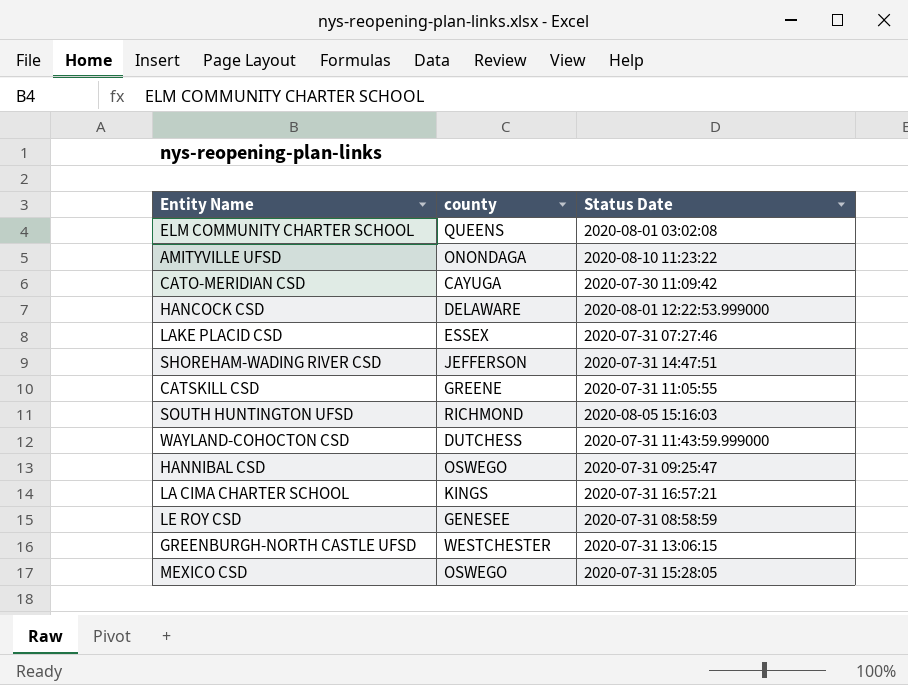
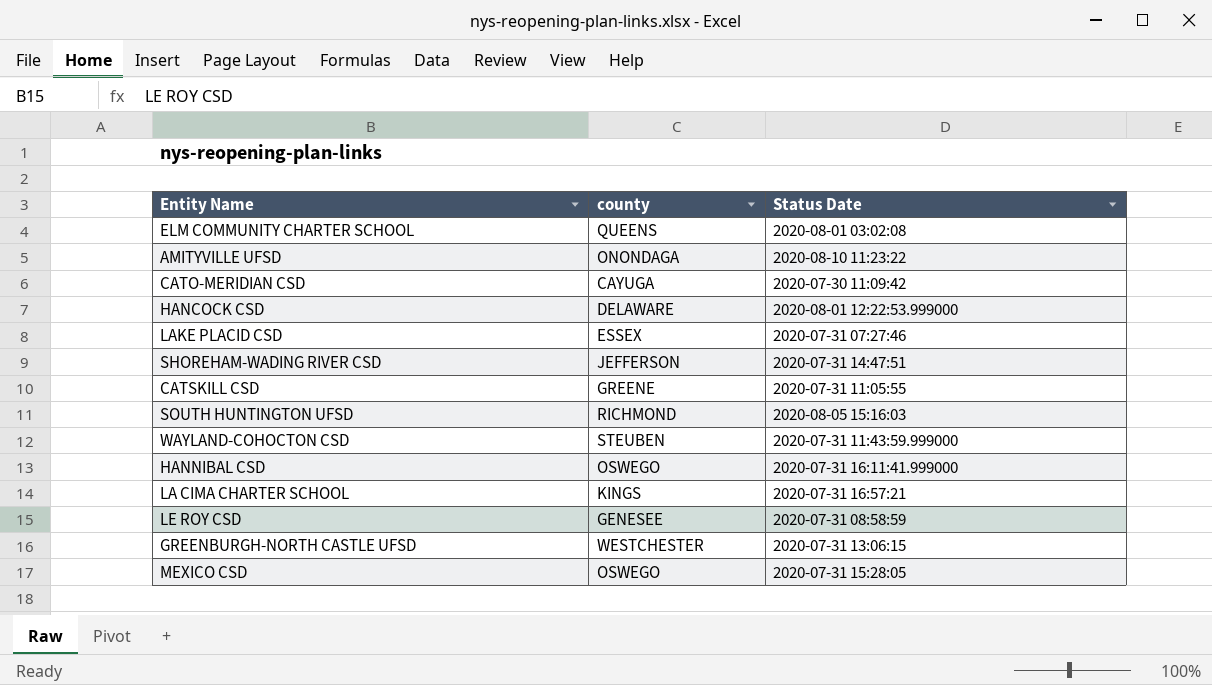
WAYLAND-COHOCTON CSD | county: DUTCHESS -> STEUBEN
HANNIBAL CSD | Status Date: 2020-07-31 09:25:47 -> 2020-07-31 16:11:41.999000

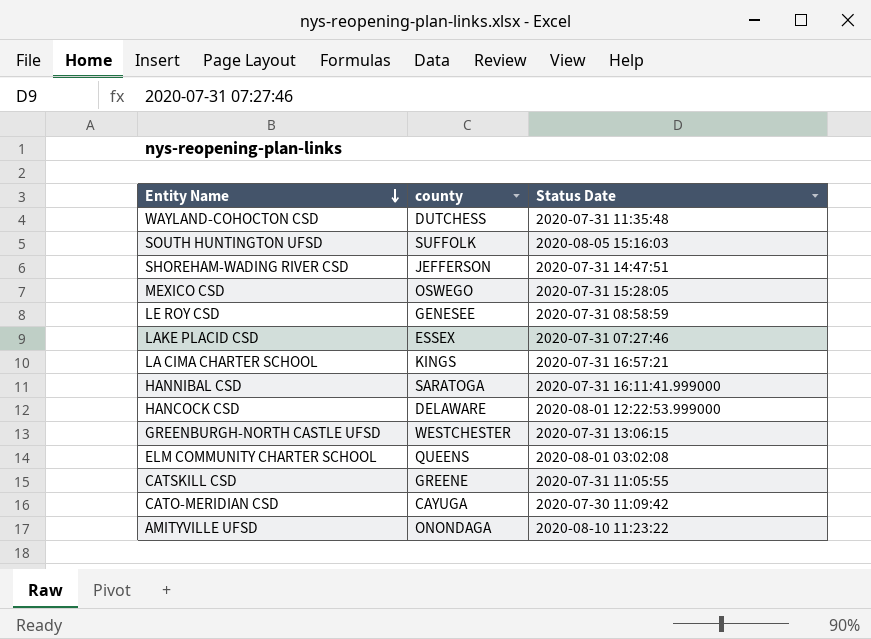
row order: none -> Entity Name descending
WAYLAND-COHOCTON CSD | county: STEUBEN -> DUTCHESS
WAYLAND-COHOCTON CSD | Status Date: 2020-07-31 11:43:59.999000 -> 2020-07-31 11:35:48
SOUTH HUNTINGTON UFSD | county: RICHMOND -> SUFFOLK
HANNIBAL CSD | county: OSWEGO -> SARATOGA

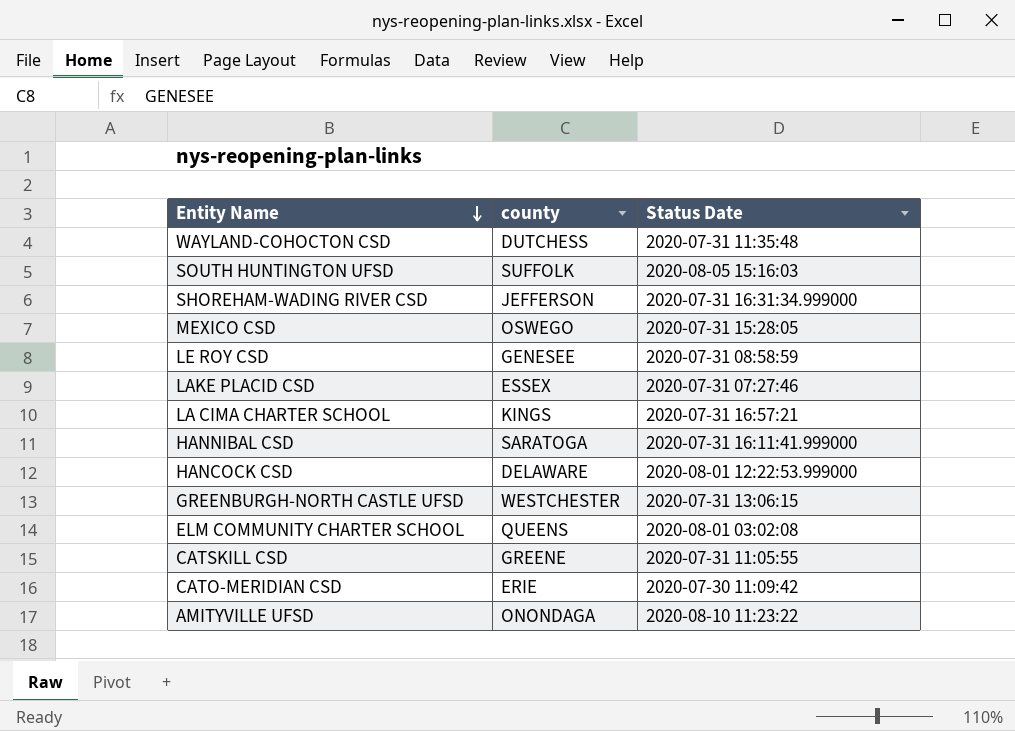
SHOREHAM-WADING RIVER CSD | Status Date: 2020-07-31 14:47:51 -> 2020-07-31 16:31:34.999000
CATO-MERIDIAN CSD | county: CAYUGA -> ERIE

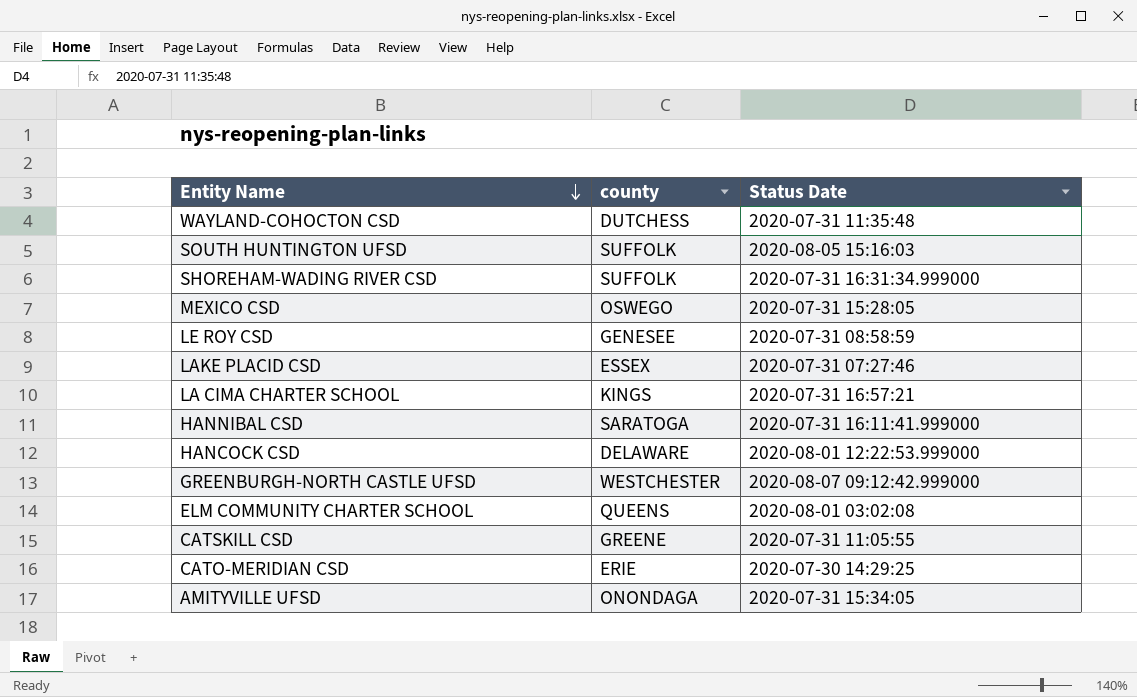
SHOREHAM-WADING RIVER CSD | county: JEFFERSON -> SUFFOLK
GREENBURGH-NORTH CASTLE UFSD | Status Date: 2020-07-31 13:06:15 -> 2020-08-07 09:12:42.999000
CATO-MERIDIAN CSD | Status Date: 2020-07-30 11:09:42 -> 2020-07-30 14:29:25
AMITYVILLE UFSD | Status Date: 2020-08-10 11:23:22 -> 2020-07-31 15:34:05

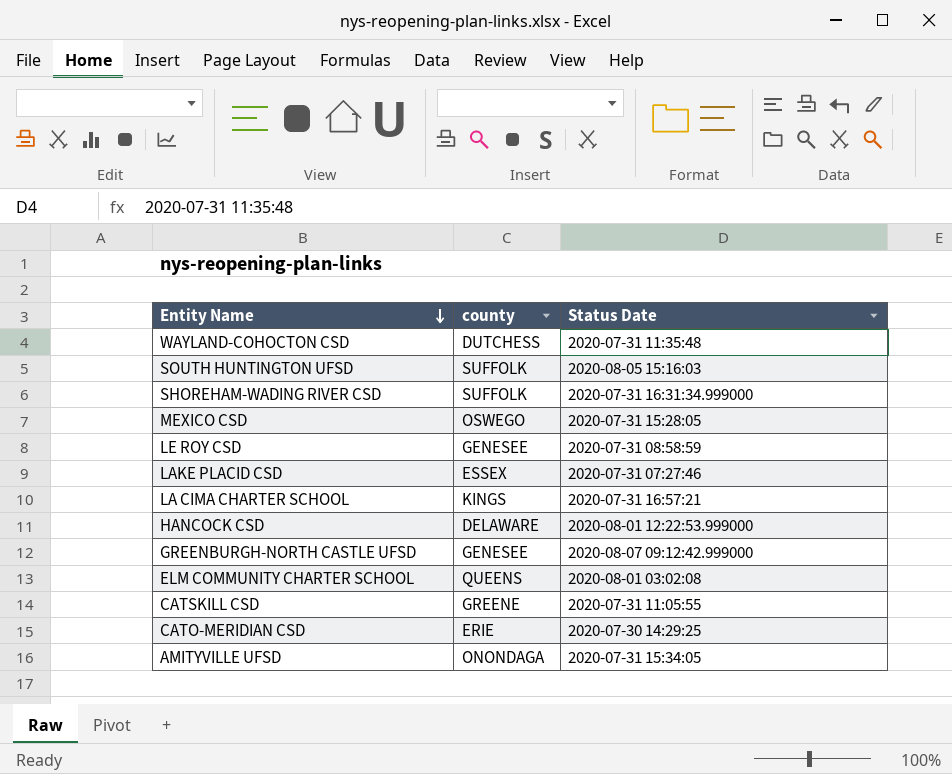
row HANNIBAL CSD: SARATOGA | 2020-07-31 16:11:41.999000 -> none
GREENBURGH-NORTH CASTLE UFSD | county: WESTCHESTER -> GENESEE

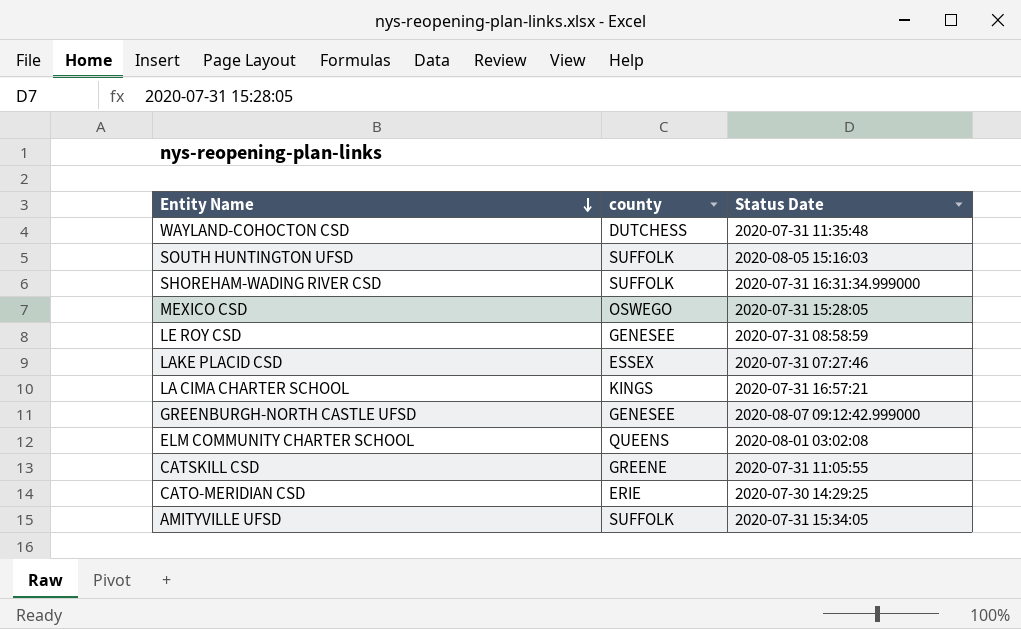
row HANCOCK CSD: DELAWARE | 2020-08-01 12:22:53.999000 -> none
AMITYVILLE UFSD | county: ONONDAGA -> SUFFOLK

